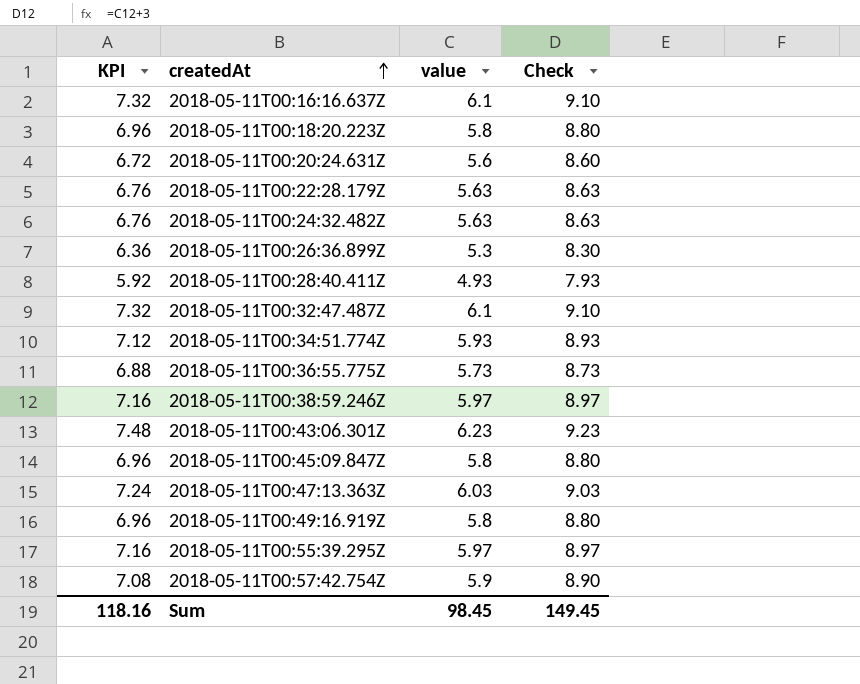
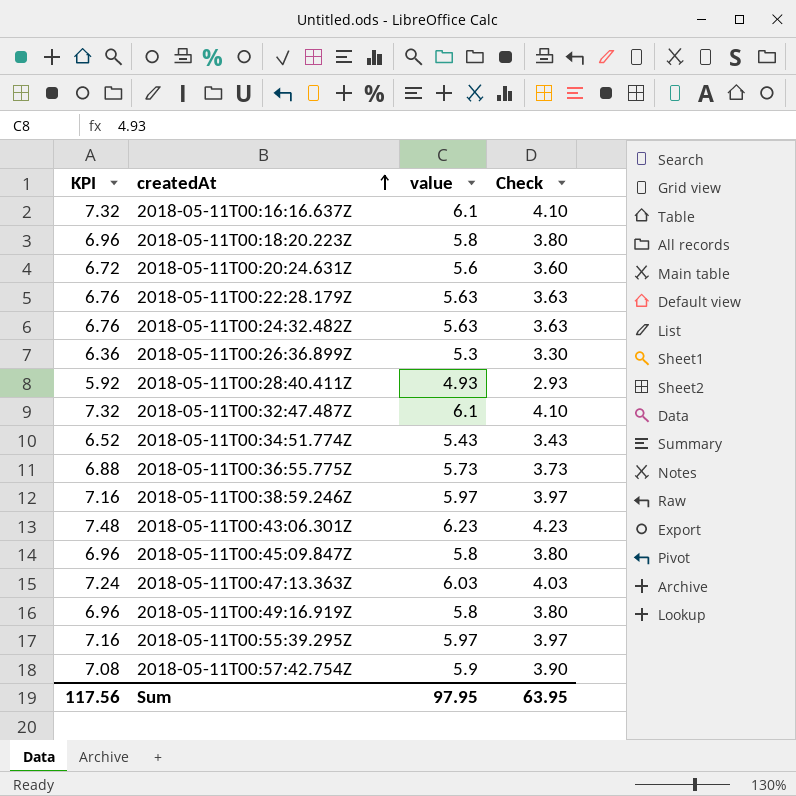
column Check | formula: [value] + 3 -> [value] - 2
2018-05-11T00:34:51.774Z | KPI: 7.12 -> 6.52
2018-05-11T00:34:51.774Z | value: 5.93 -> 5.43
Sum | KPI: 118.16 -> 117.56
Sum | value: 98.45 -> 97.95
Sum | Check: 149.45 -> 63.95

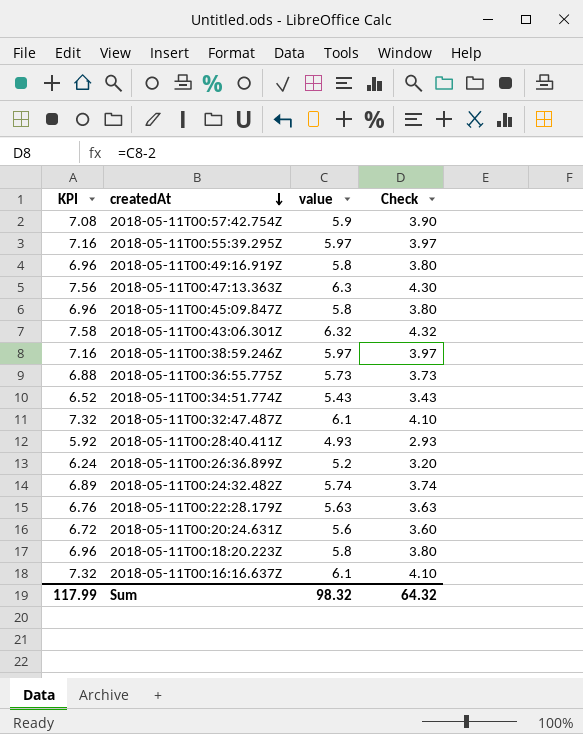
row order: createdAt ascending -> createdAt descending
2018-05-11T00:47:13.363Z | KPI: 7.24 -> 7.56
2018-05-11T00:47:13.363Z | value: 6.03 -> 6.3
2018-05-11T00:47:13.363Z | Check: 4.03 -> 4.30
2018-05-11T00:43:06.301Z | KPI: 7.48 -> 7.58
2018-05-11T00:43:06.301Z | value: 6.23 -> 6.32
2018-05-11T00:43:06.301Z | Check: 4.23 -> 4.32
2018-05-11T00:26:36.899Z | KPI: 6.36 -> 6.24
2018-05-11T00:26:36.899Z | value: 5.3 -> 5.2
2018-05-11T00:26:36.899Z | Check: 3.30 -> 3.20
2018-05-11T00:24:32.482Z | KPI: 6.76 -> 6.89
2018-05-11T00:24:32.482Z | value: 5.63 -> 5.74
2018-05-11T00:24:32.482Z | Check: 3.63 -> 3.74
Sum | KPI: 117.56 -> 117.99
Sum | value: 97.95 -> 98.32
Sum | Check: 63.95 -> 64.32

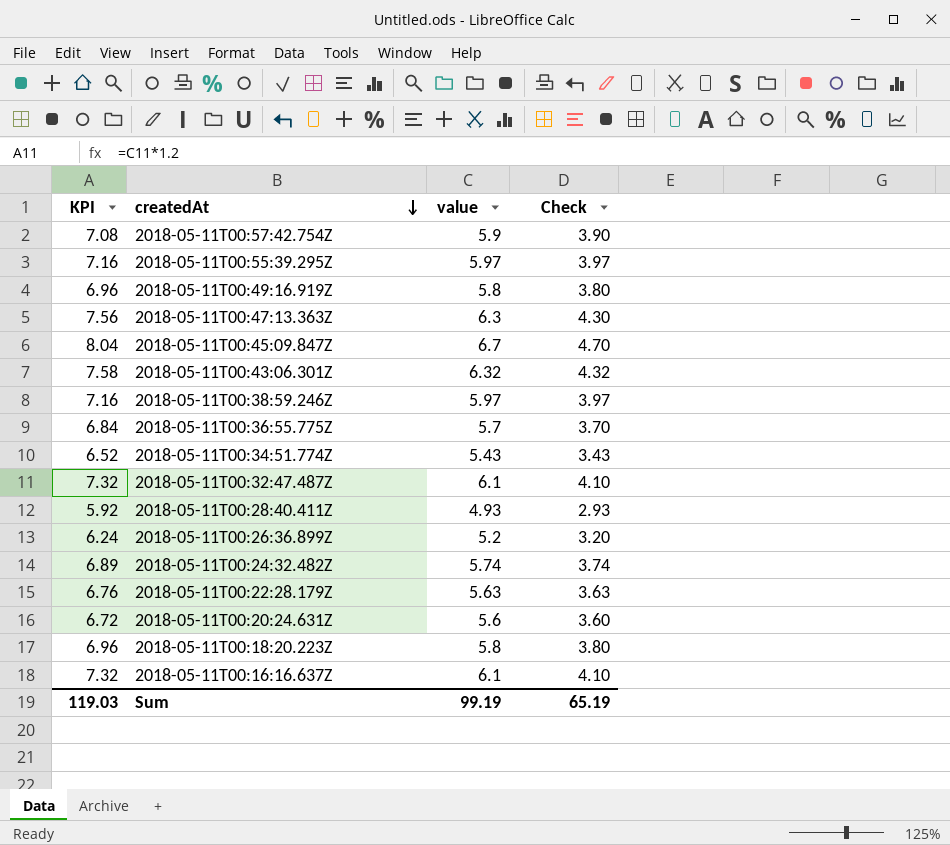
2018-05-11T00:45:09.847Z | KPI: 6.96 -> 8.04
2018-05-11T00:45:09.847Z | value: 5.8 -> 6.7
2018-05-11T00:45:09.847Z | Check: 3.80 -> 4.70
2018-05-11T00:36:55.775Z | KPI: 6.88 -> 6.84
2018-05-11T00:36:55.775Z | value: 5.73 -> 5.7
2018-05-11T00:36:55.775Z | Check: 3.73 -> 3.70
Sum | KPI: 117.99 -> 119.03
Sum | value: 98.32 -> 99.19
Sum | Check: 64.32 -> 65.19

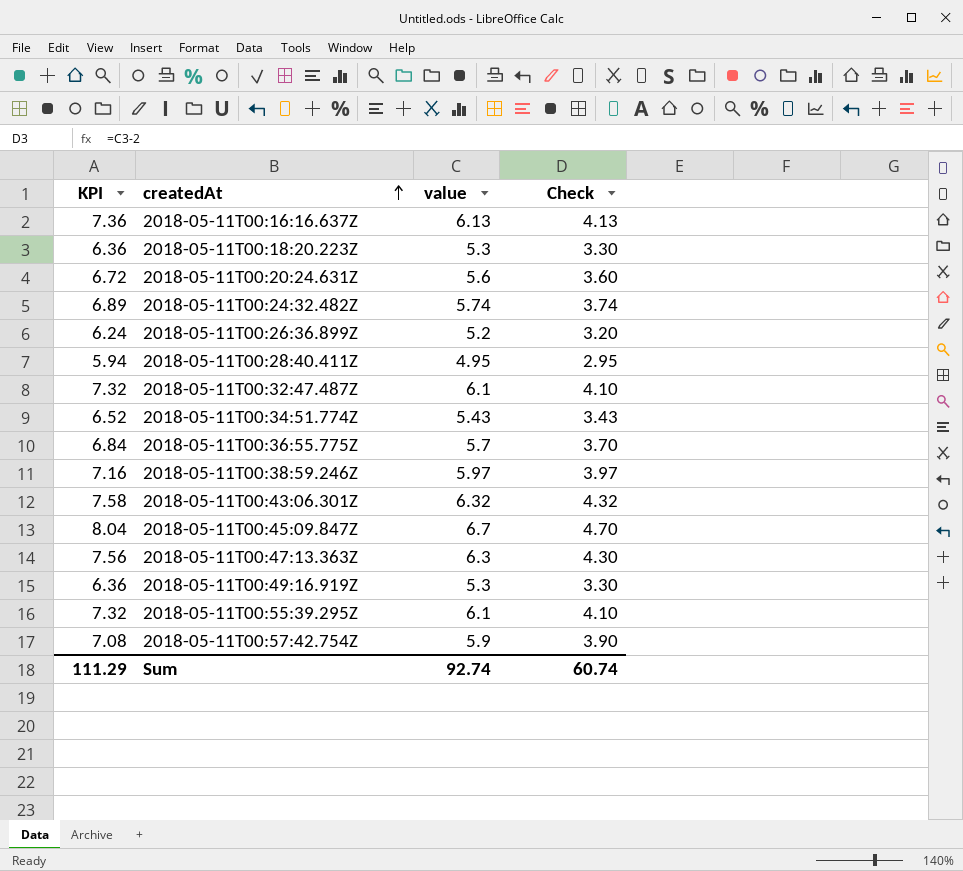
row order: createdAt descending -> createdAt ascending
row 2018-05-11T00:22:28.179Z: 6.76 | 5.63 | 3.63 -> none
2018-05-11T00:16:16.637Z | KPI: 7.32 -> 7.36
2018-05-11T00:16:16.637Z | value: 6.1 -> 6.13
2018-05-11T00:16:16.637Z | Check: 4.10 -> 4.13
2018-05-11T00:18:20.223Z | KPI: 6.96 -> 6.36
2018-05-11T00:18:20.223Z | value: 5.8 -> 5.3
2018-05-11T00:18:20.223Z | Check: 3.80 -> 3.30
2018-05-11T00:28:40.411Z | KPI: 5.92 -> 5.94
2018-05-11T00:28:40.411Z | value: 4.93 -> 4.95
2018-05-11T00:28:40.411Z | Check: 2.93 -> 2.95
2018-05-11T00:49:16.919Z | KPI: 6.96 -> 6.36
2018-05-11T00:49:16.919Z | value: 5.8 -> 5.3
2018-05-11T00:49:16.919Z | Check: 3.80 -> 3.30
2018-05-11T00:55:39.295Z | KPI: 7.16 -> 7.32
2018-05-11T00:55:39.295Z | value: 5.97 -> 6.1
2018-05-11T00:55:39.295Z | Check: 3.97 -> 4.10
Sum | KPI: 119.03 -> 111.29
Sum | value: 99.19 -> 92.74
Sum | Check: 65.19 -> 60.74

